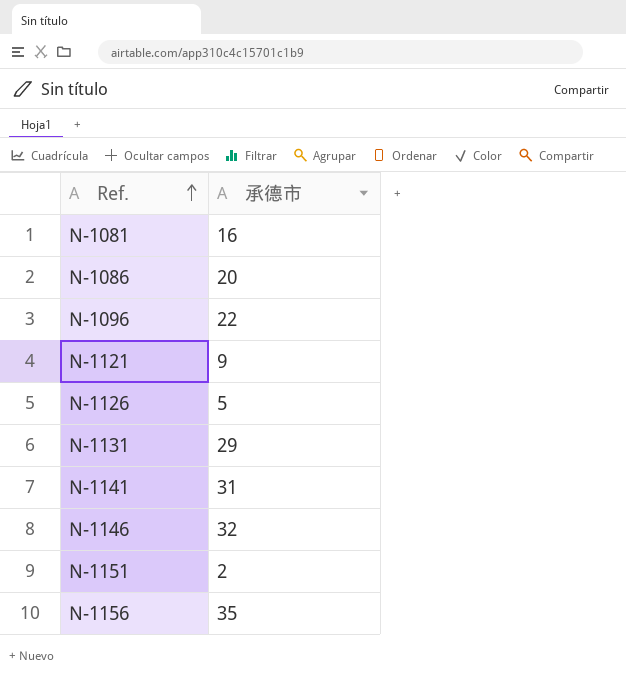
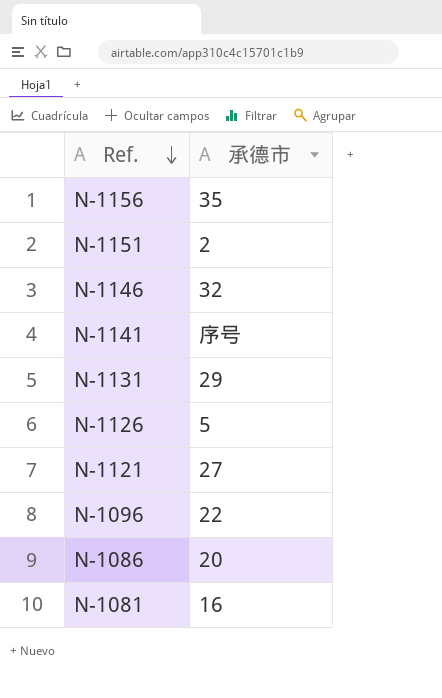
row order: Ref. ascending -> Ref. descending
N-1141 | 承德市: 31 -> 序号
N-1121 | 承德市: 9 -> 27

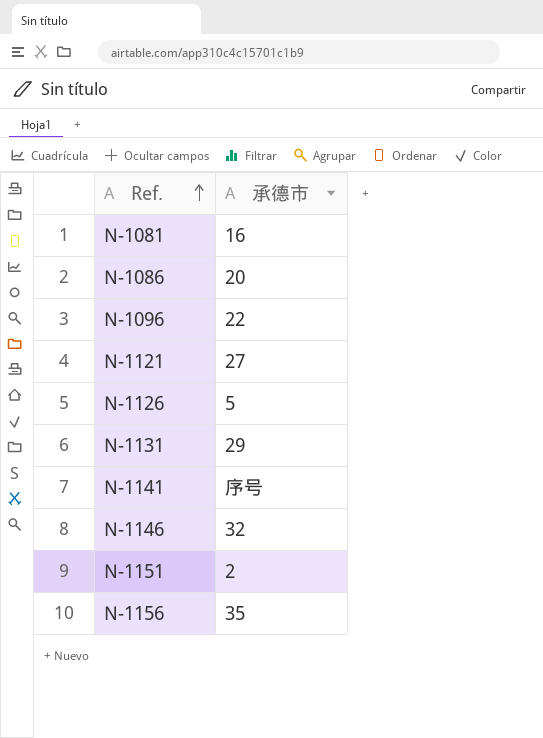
row order: Ref. descending -> Ref. ascending

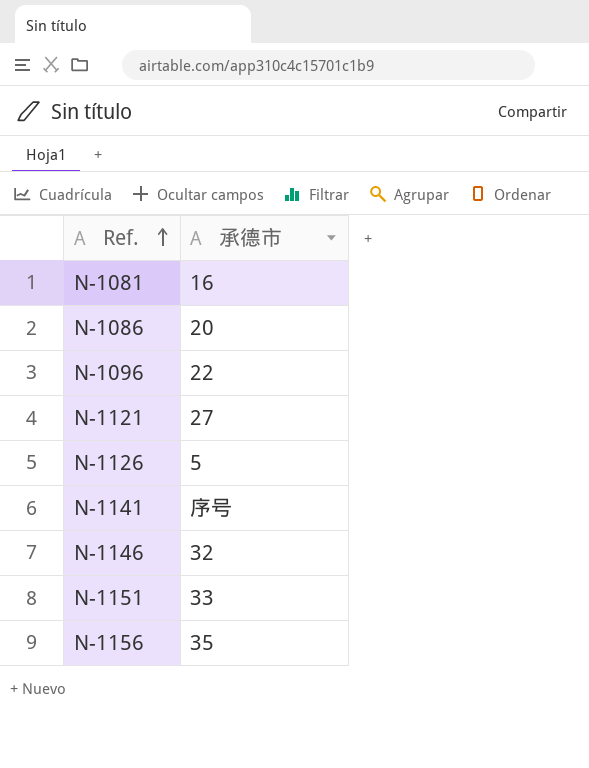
row N-1131: 29 -> none
N-1151 | 承德市: 2 -> 33

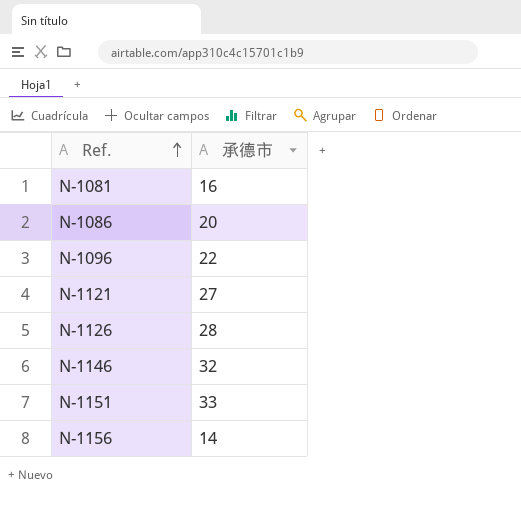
row N-1141: 序号 -> none
N-1126 | 承德市: 5 -> 28
N-1156 | 承德市: 35 -> 14

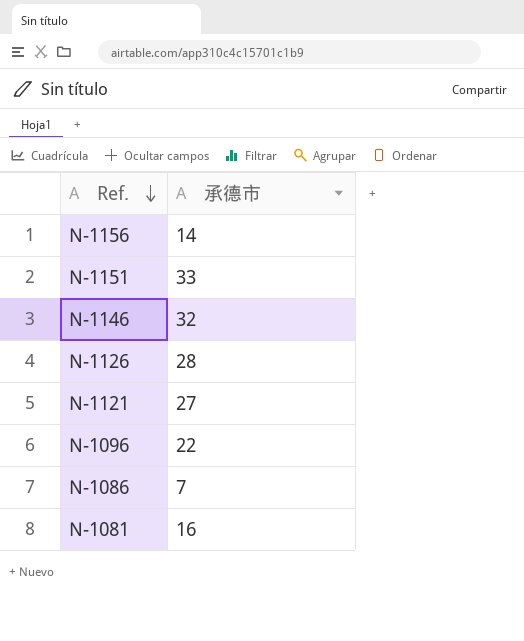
row order: Ref. ascending -> Ref. descending
N-1086 | 承德市: 20 -> 7

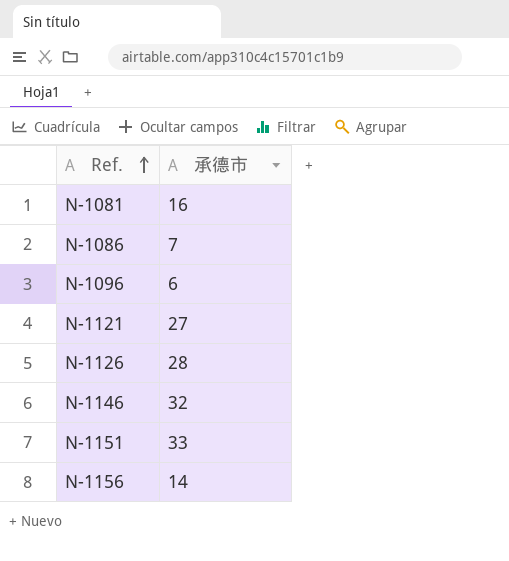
row order: Ref. descending -> Ref. ascending
N-1096 | 承德市: 22 -> 6

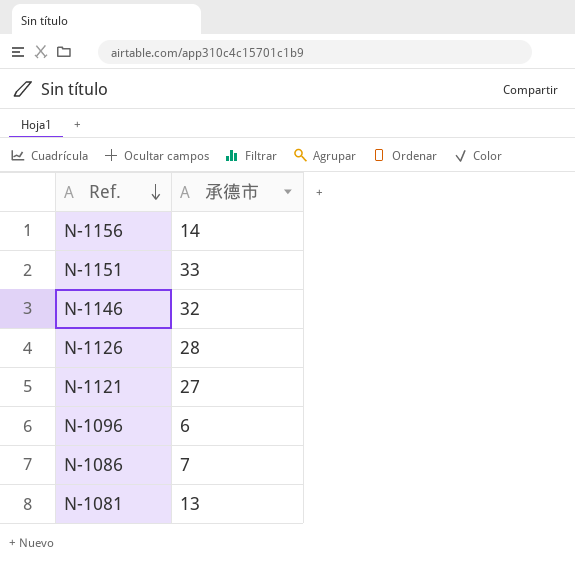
row order: Ref. ascending -> Ref. descending
N-1081 | 承德市: 16 -> 13

